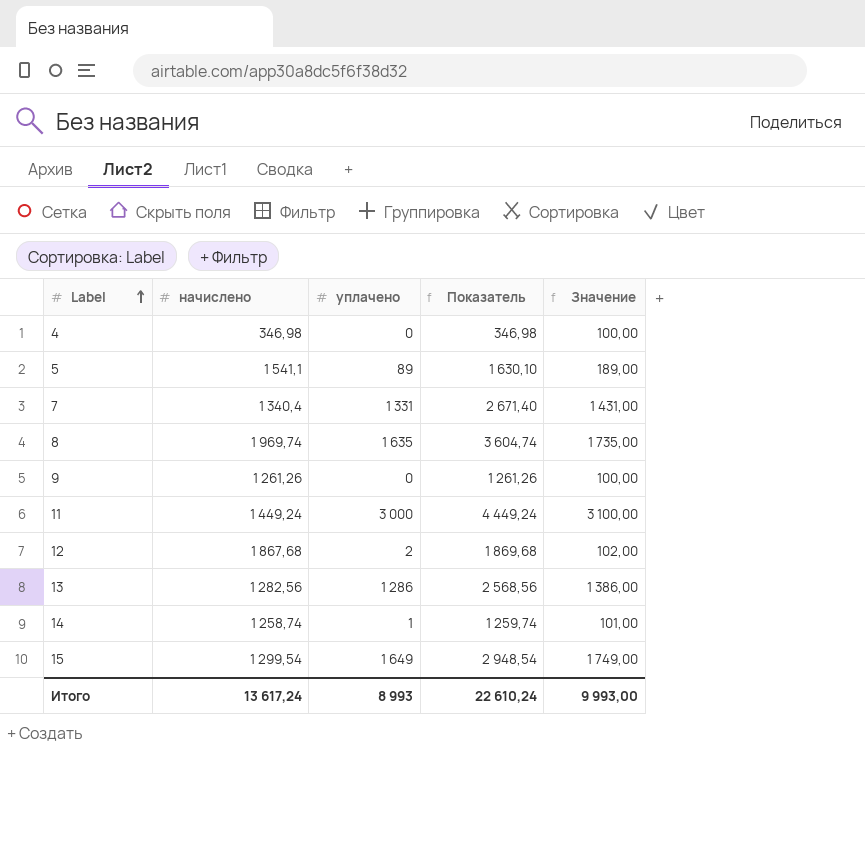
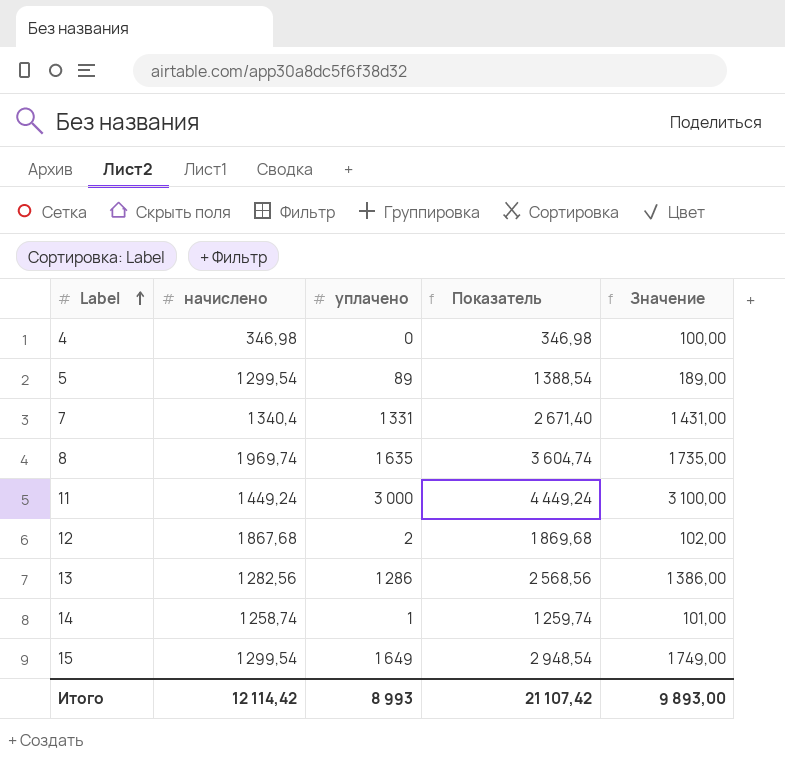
row 9: 1 261,26 | 0 | 1 261,26 | 100,00 -> none
5 | начислено: 1 541,1 -> 1 299,54
5 | Показатель: 1 630,10 -> 1 388,54
Итого | начислено: 13 617,24 -> 12 114,42
Итого | Показатель: 22 610,24 -> 21 107,42
Итого | Значение: 9 993,00 -> 9 893,00

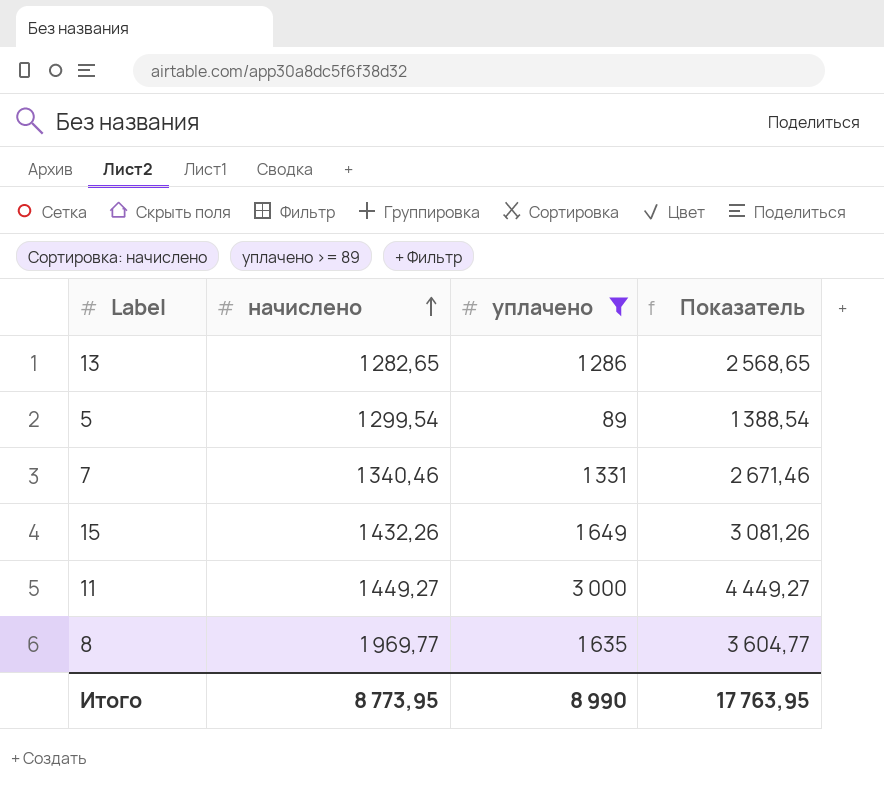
filter: none -> уплачено >= 89
row order: Label ascending -> начислено ascending
column Значение | formula: [уплачено] + 100 -> none
13 | начислено: 1 282,56 -> 1 282,65
13 | Показатель: 2 568,56 -> 2 568,65
7 | начислено: 1 340,4 -> 1 340,46
7 | Показатель: 2 671,40 -> 2 671,46
15 | начислено: 1 299,54 -> 1 432,26
15 | Показатель: 2 948,54 -> 3 081,26
11 | начислено: 1 449,24 -> 1 449,27
11 | Показатель: 4 449,24 -> 4 449,27
8 | начислено: 1 969,74 -> 1 969,77
8 | Показатель: 3 604,74 -> 3 604,77
Итого | начислено: 12 114,42 -> 8 773,95
Итого | уплачено: 8 993 -> 8 990
Итого | Показатель: 21 107,42 -> 17 763,95

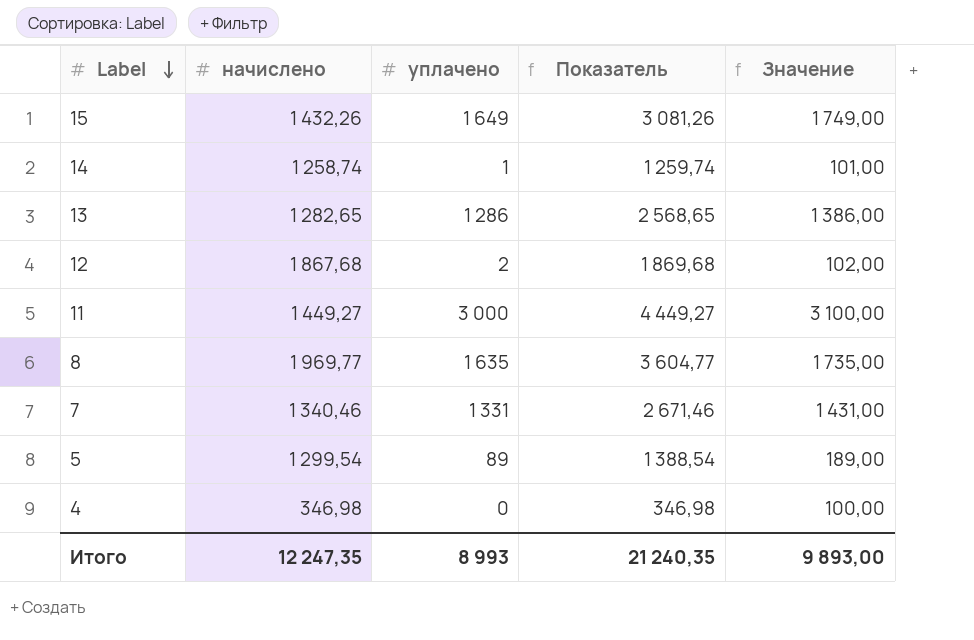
filter: уплачено >= 89 -> none
row order: начислено ascending -> Label descending
column Значение | formula: none -> [уплачено] + 100
Итого | начислено: 8 773,95 -> 12 247,35
Итого | уплачено: 8 990 -> 8 993
Итого | Показатель: 17 763,95 -> 21 240,35

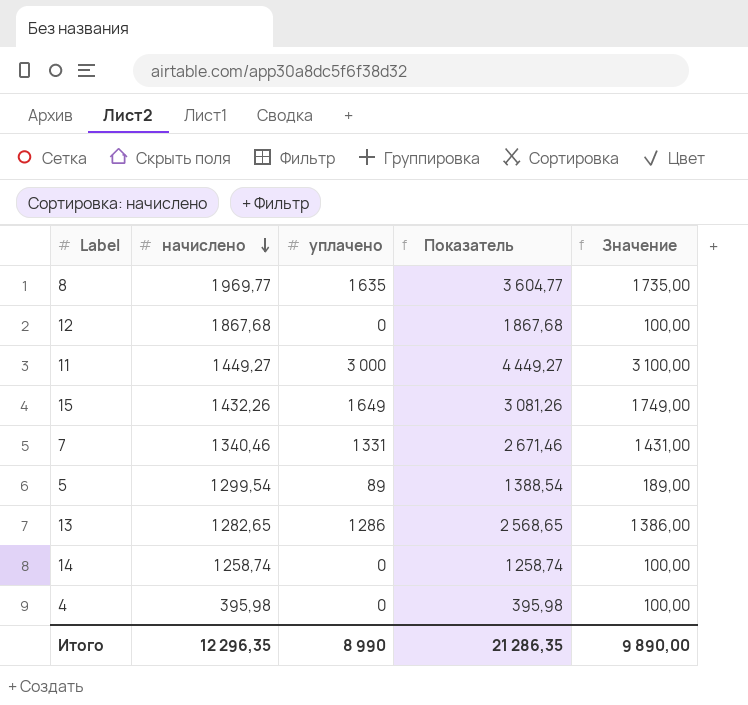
row order: Label descending -> начислено descending
12 | уплачено: 2 -> 0
12 | Показатель: 1 869,68 -> 1 867,68
12 | Значение: 102,00 -> 100,00
14 | уплачено: 1 -> 0
14 | Показатель: 1 259,74 -> 1 258,74
14 | Значение: 101,00 -> 100,00
4 | начислено: 346,98 -> 395,98
4 | Показатель: 346,98 -> 395,98
Итого | начислено: 12 247,35 -> 12 296,35
Итого | уплачено: 8 993 -> 8 990
Итого | Показатель: 21 240,35 -> 21 286,35
Итого | Значение: 9 893,00 -> 9 890,00

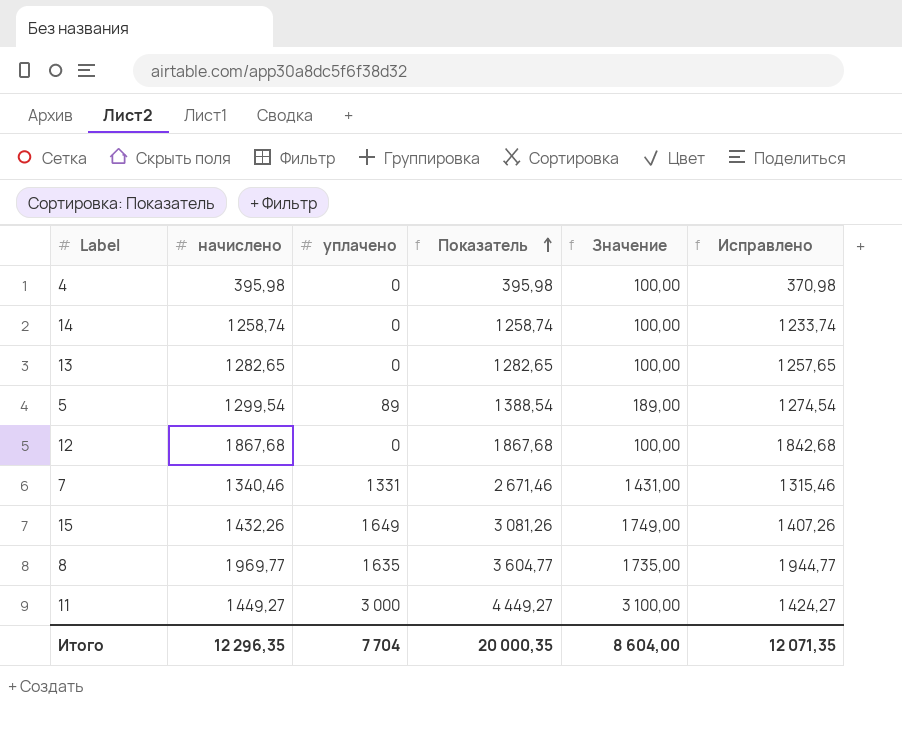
row order: начислено descending -> Показатель ascending
column Исправлено | formula: none -> [начислено] - 25
13 | уплачено: 1 286 -> 0
13 | Показатель: 2 568,65 -> 1 282,65
13 | Значение: 1 386,00 -> 100,00
Итого | уплачено: 8 990 -> 7 704
Итого | Показатель: 21 286,35 -> 20 000,35
Итого | Значение: 9 890,00 -> 8 604,00

